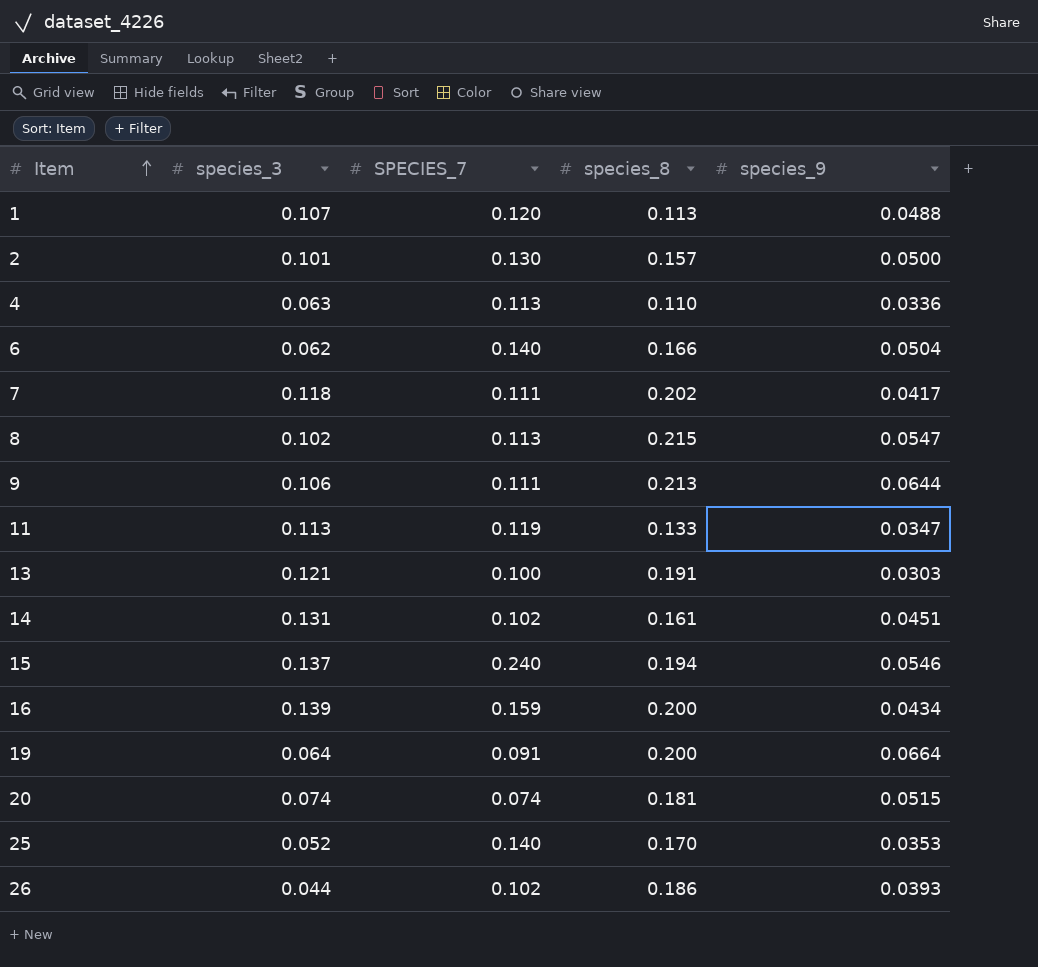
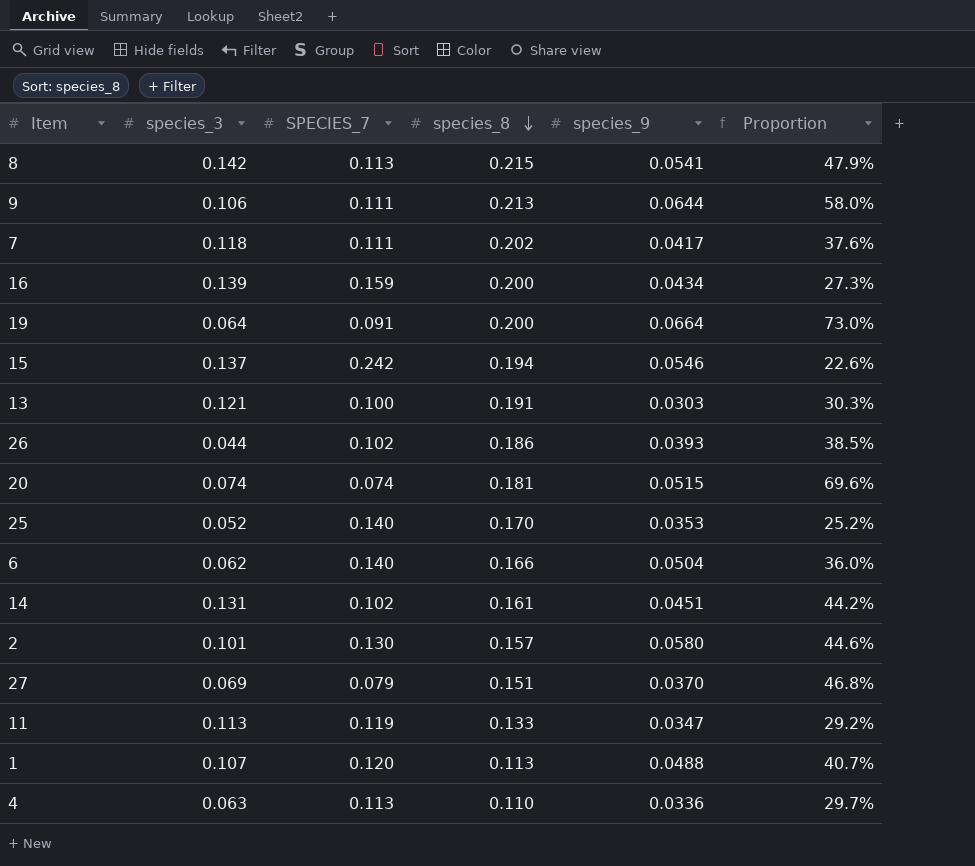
row order: Item ascending -> species_8 descending
column Proportion | formula: none -> [species_9] / [SPECIES_7]
8 | species_3: 0.102 -> 0.142
8 | species_9: 0.0547 -> 0.0541
15 | SPECIES_7: 0.240 -> 0.242
2 | species_9: 0.0500 -> 0.0580
row 27: none -> 0.069 | 0.079 | 0.151 | 0.0370 | 46.8%

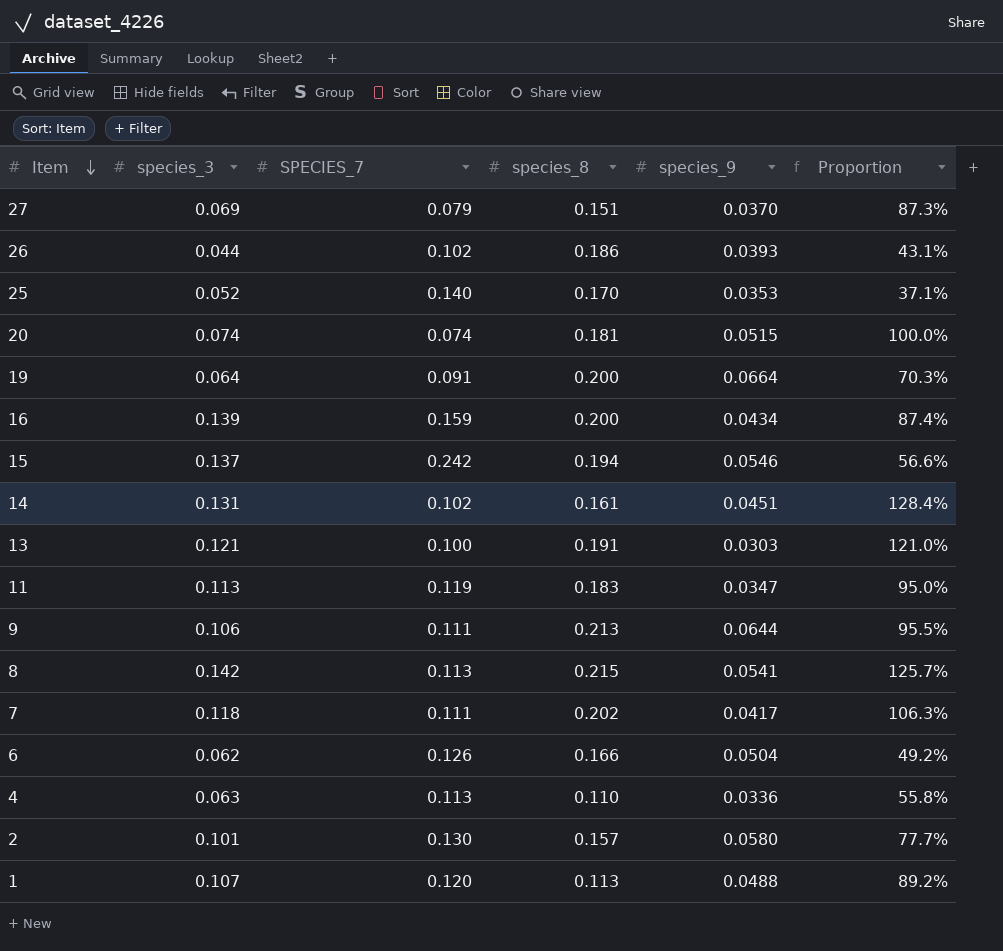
row order: species_8 descending -> Item descending
column Proportion | formula: [species_9] / [SPECIES_7] -> [species_3] / [SPECIES_7]
11 | species_8: 0.133 -> 0.183
6 | SPECIES_7: 0.140 -> 0.126

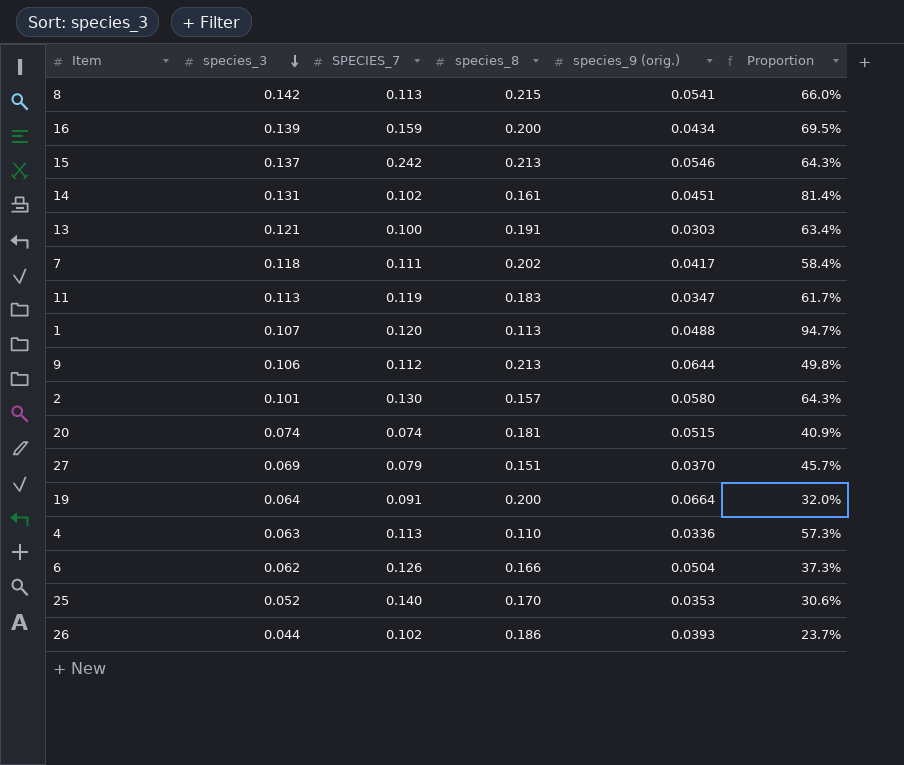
row order: Item descending -> species_3 descending
column name: species_9 -> species_9 (orig.)
column Proportion | formula: [species_3] / [SPECIES_7] -> [species_3] / [species_8]
15 | species_8: 0.194 -> 0.213
9 | SPECIES_7: 0.111 -> 0.112

